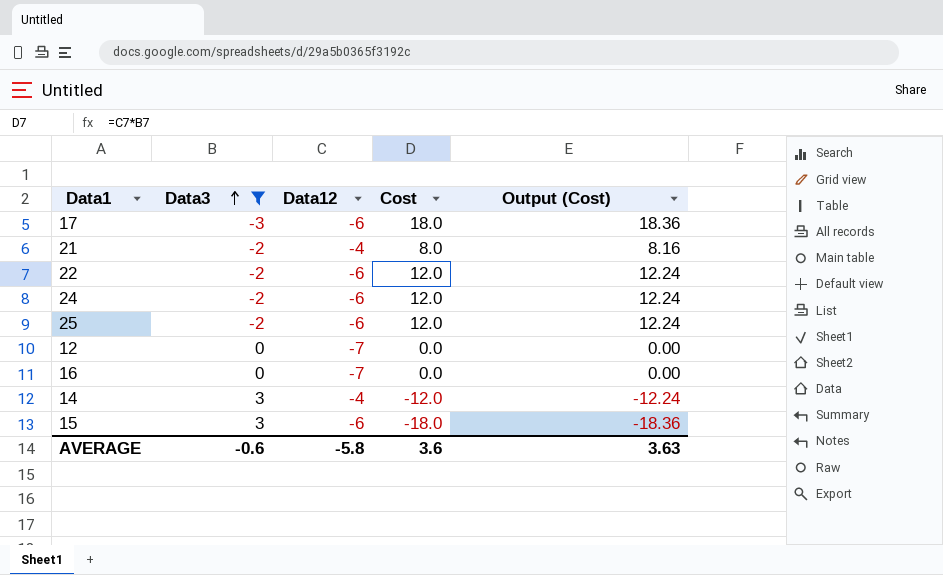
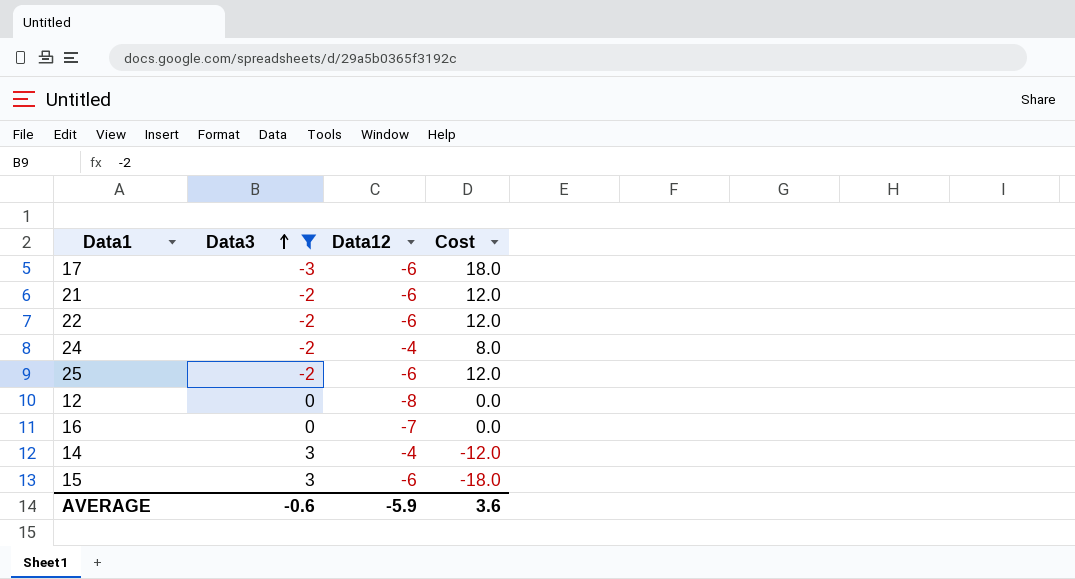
column Output (Cost) | formula: [Cost] * 1.02 -> none
21 | Data12: -4 -> -6
21 | Cost: 8.0 -> 12.0
24 | Data12: -6 -> -4
24 | Cost: 12.0 -> 8.0
12 | Data12: -7 -> -8
AVERAGE | Data12: -5.8 -> -5.9

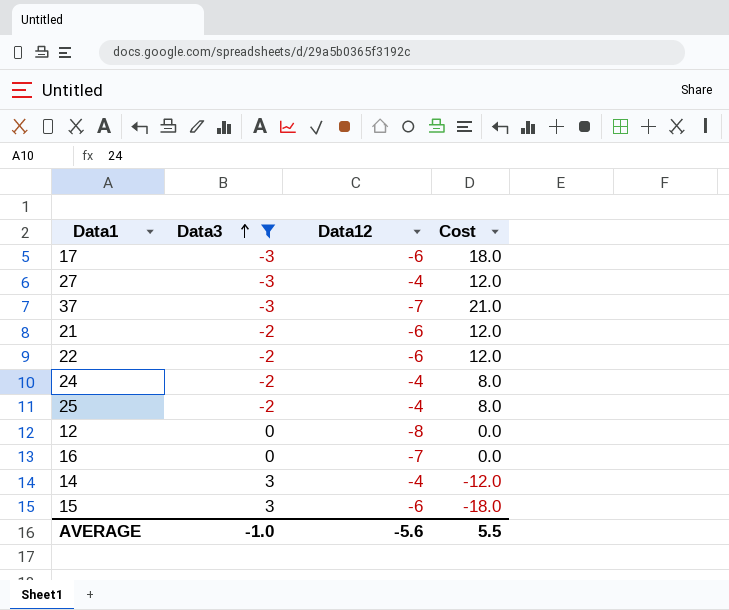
row 27: none -> -3 | -4 | 12.0
row 37: none -> -3 | -7 | 21.0
25 | Data12: -6 -> -4
25 | Cost: 12.0 -> 8.0
AVERAGE | Data3: -0.6 -> -1.0
AVERAGE | Data12: -5.9 -> -5.6
AVERAGE | Cost: 3.6 -> 5.5

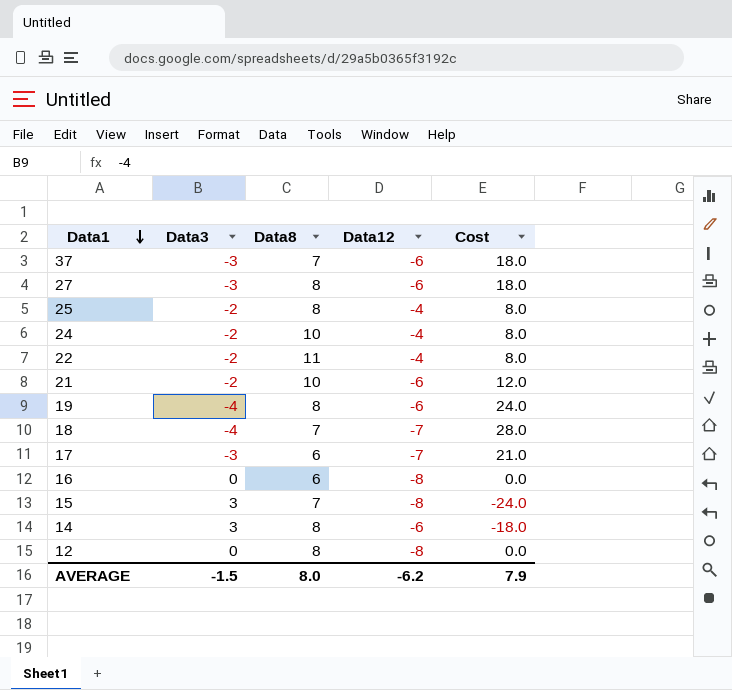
filter: Data3 != -4 -> none
row order: Data3 ascending -> Data1 descending
column Data8 | position: none -> 3
37 | Data12: -7 -> -6
37 | Cost: 21.0 -> 18.0
27 | Data12: -4 -> -6
27 | Cost: 12.0 -> 18.0
22 | Data12: -6 -> -4
22 | Cost: 12.0 -> 8.0
17 | Data12: -6 -> -7
17 | Cost: 18.0 -> 21.0
16 | Data12: -7 -> -8
15 | Data12: -6 -> -8
15 | Cost: -18.0 -> -24.0
14 | Data12: -4 -> -6
14 | Cost: -12.0 -> -18.0
AVERAGE | Data3: -1.0 -> -1.5
AVERAGE | Data12: -5.6 -> -6.2
AVERAGE | Cost: 5.5 -> 7.9

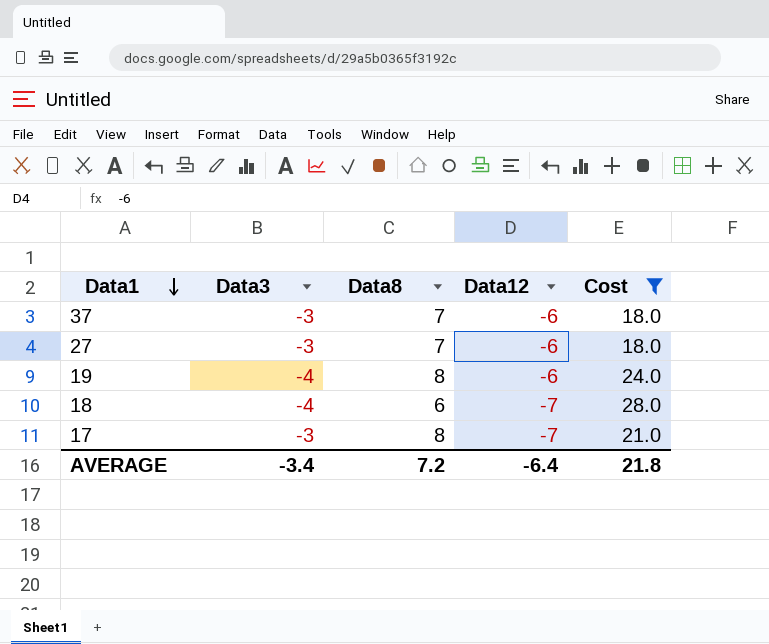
filter: none -> Cost >= 18.0
27 | Data8: 8 -> 7
18 | Data8: 7 -> 6
17 | Data8: 6 -> 8
AVERAGE | Data3: -1.5 -> -3.4
AVERAGE | Data8: 8.0 -> 7.2
AVERAGE | Data12: -6.2 -> -6.4
AVERAGE | Cost: 7.9 -> 21.8

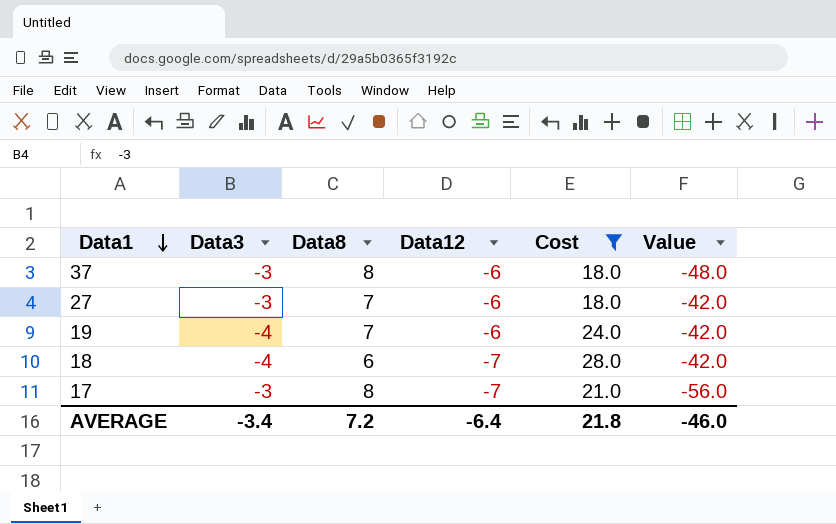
column Value | formula: none -> [Data8] * [Data12]
37 | Data8: 7 -> 8
19 | Data8: 8 -> 7

